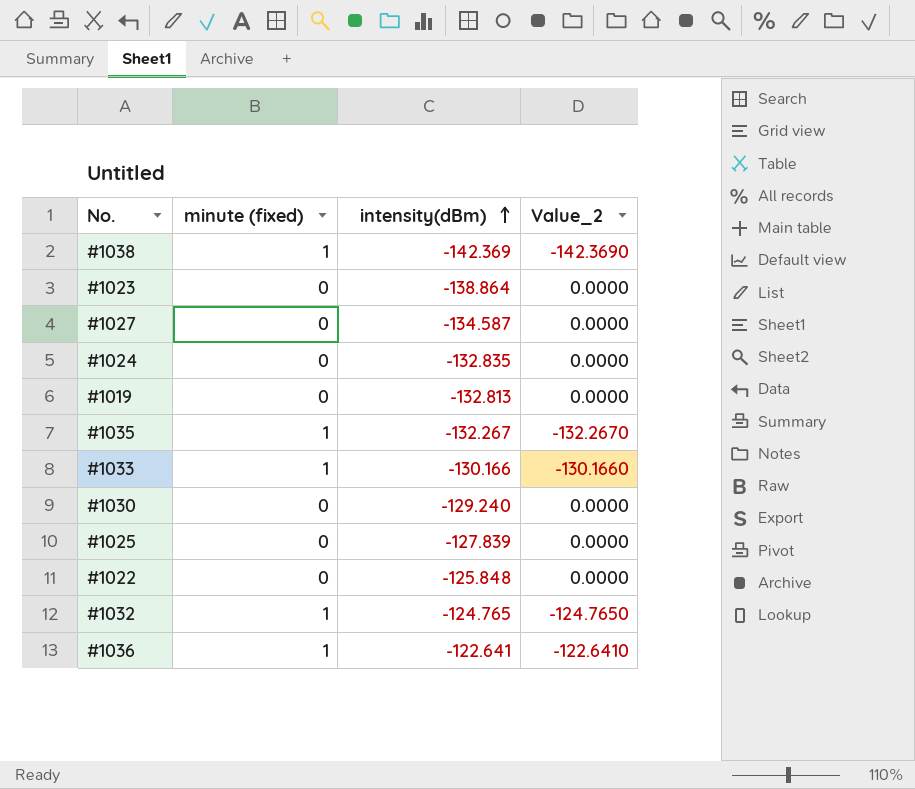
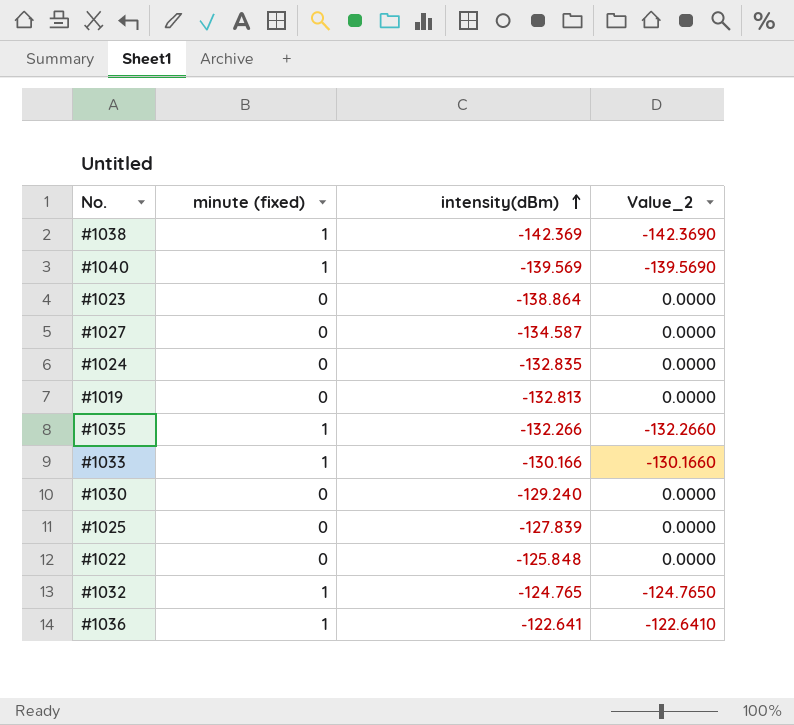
row #1040: none -> 1 | -139.569 | -139.5690
#1035 | intensity(dBm): -132.267 -> -132.266
#1035 | Value_2: -132.2670 -> -132.2660

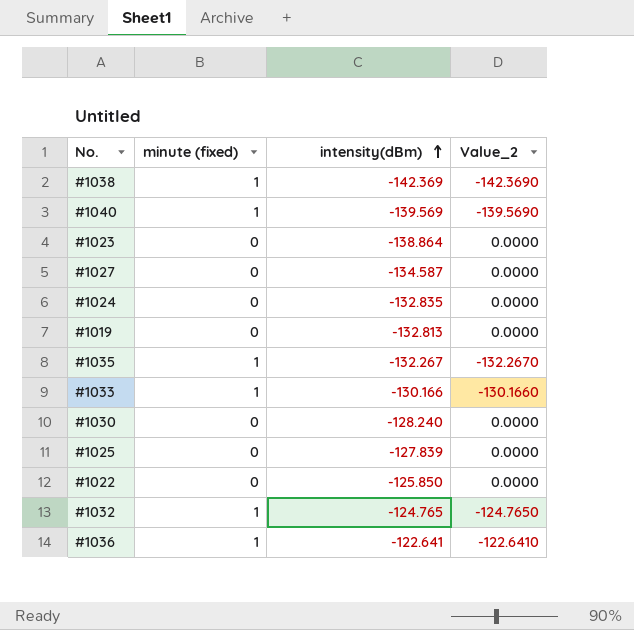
#1035 | intensity(dBm): -132.266 -> -132.267
#1035 | Value_2: -132.2660 -> -132.2670
#1030 | intensity(dBm): -129.240 -> -128.240
#1022 | intensity(dBm): -125.848 -> -125.850

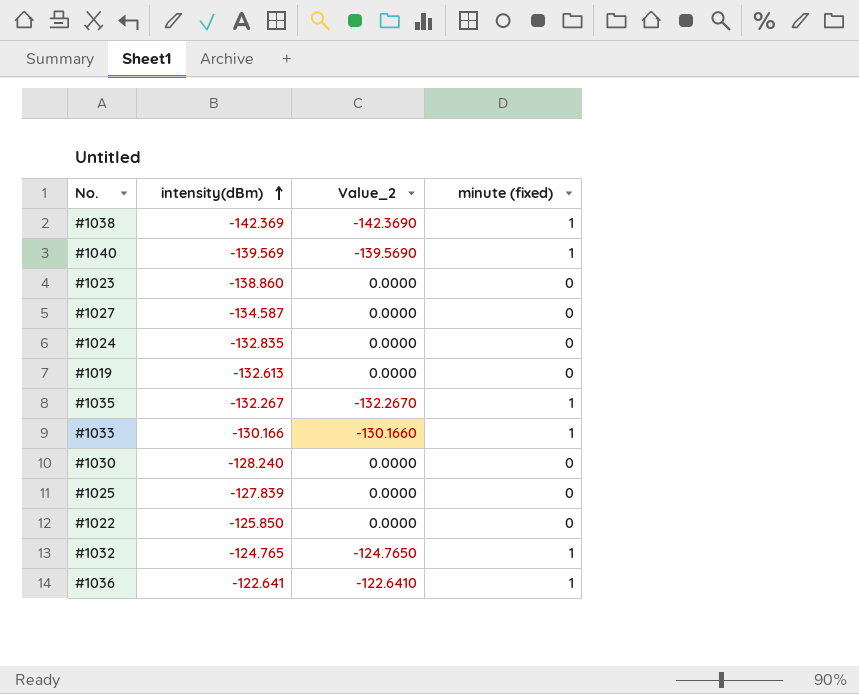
column minute (fixed) | position: 2 -> 4
#1023 | intensity(dBm): -138.864 -> -138.860
#1019 | intensity(dBm): -132.813 -> -132.613

